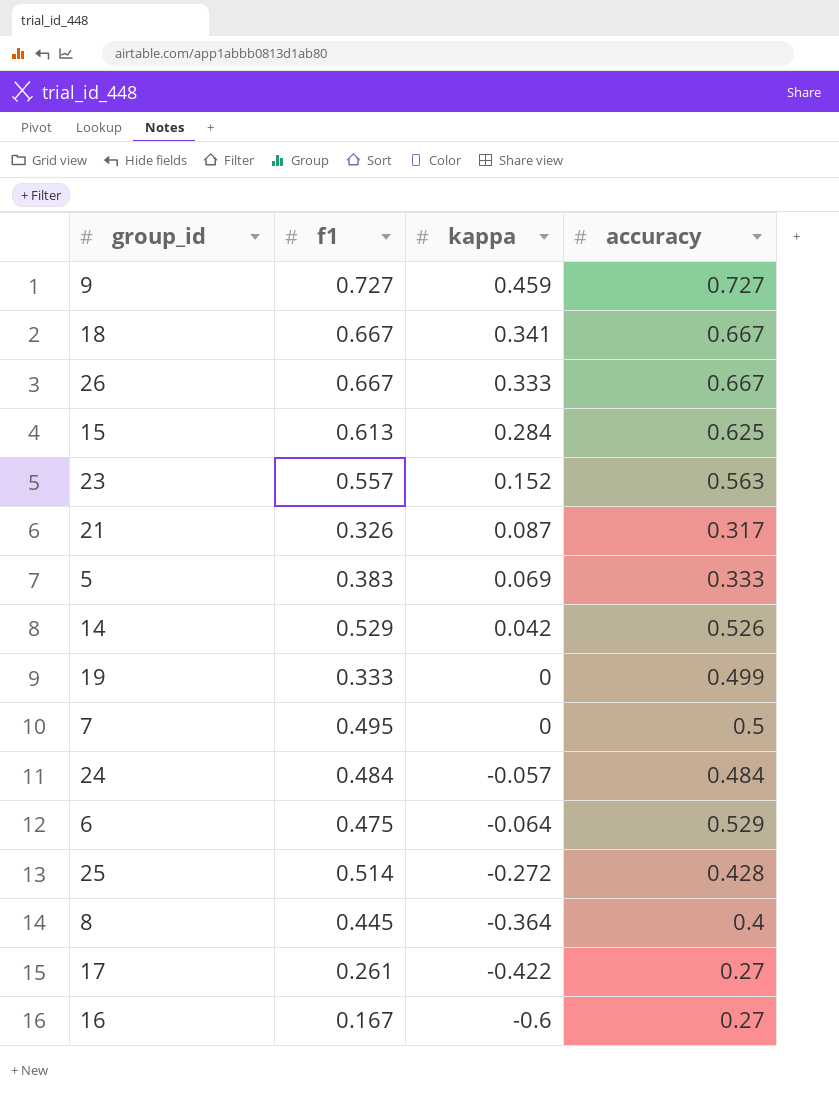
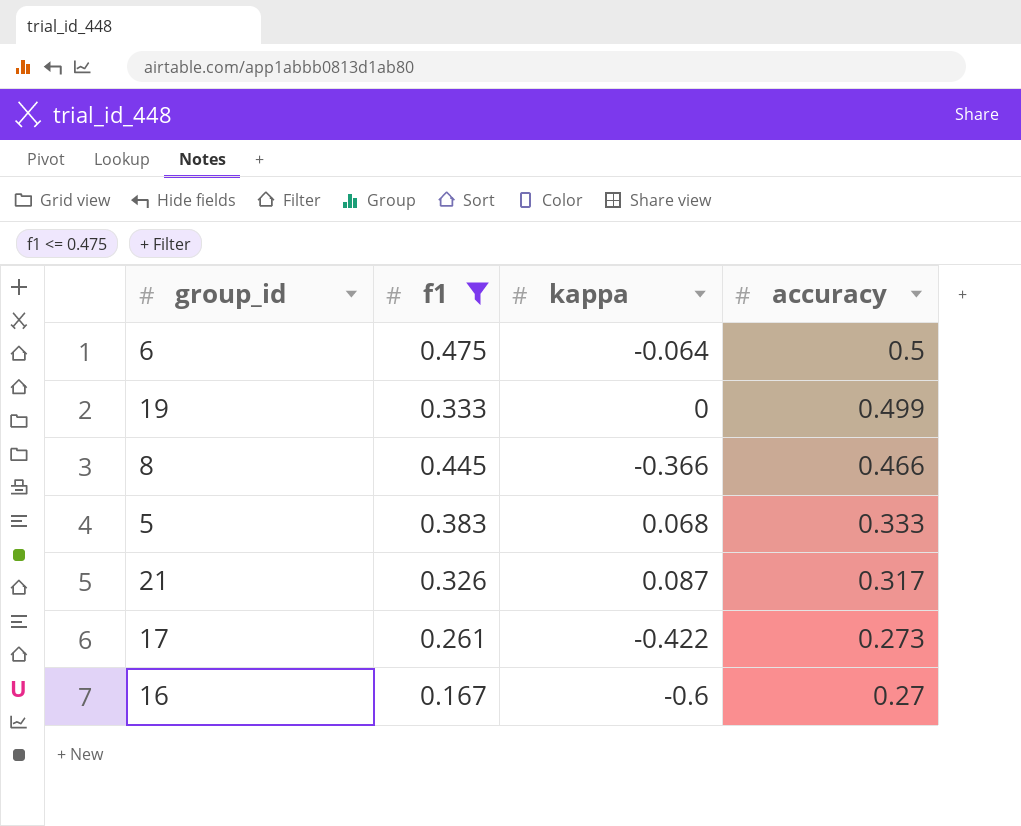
filter: none -> f1 <= 0.475
row order: kappa descending -> accuracy descending
6 | accuracy: 0.529 -> 0.5
8 | kappa: -0.364 -> -0.366
8 | accuracy: 0.4 -> 0.466
5 | kappa: 0.069 -> 0.068
17 | accuracy: 0.27 -> 0.273

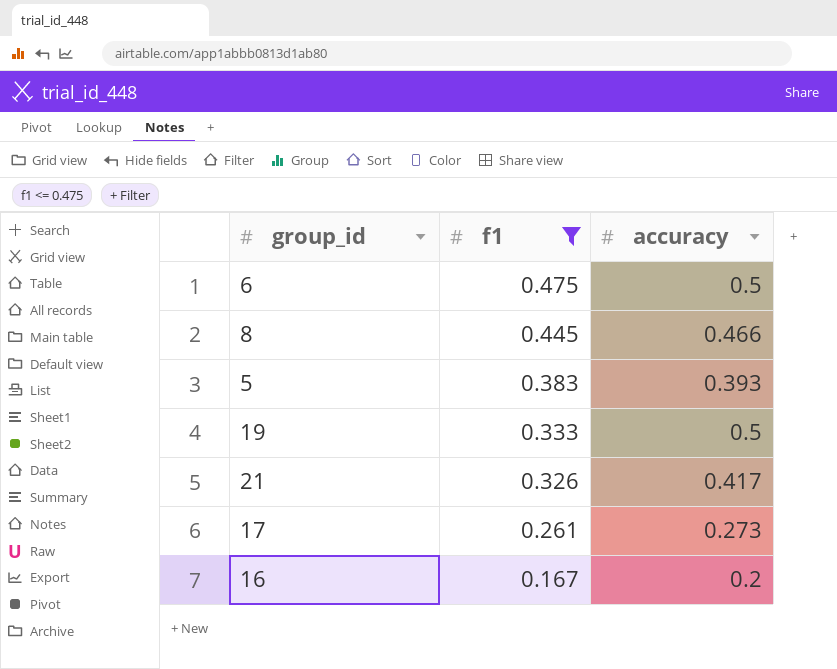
row order: accuracy descending -> f1 descending
column kappa | position: 3 -> none
5 | accuracy: 0.333 -> 0.393
19 | accuracy: 0.499 -> 0.5
21 | accuracy: 0.317 -> 0.417
16 | accuracy: 0.27 -> 0.2

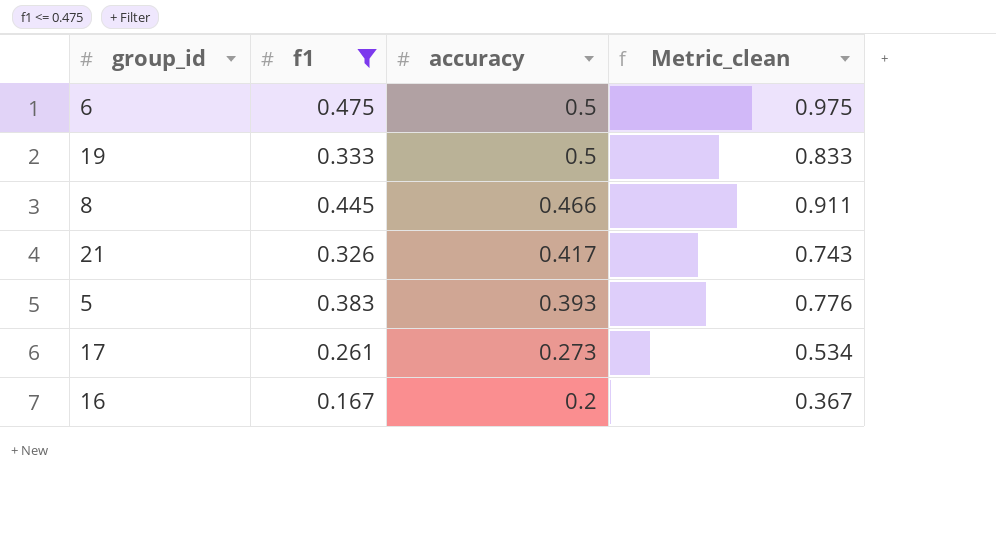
row order: f1 descending -> accuracy descending
column Metric_clean | formula: none -> [f1] + [accuracy]

